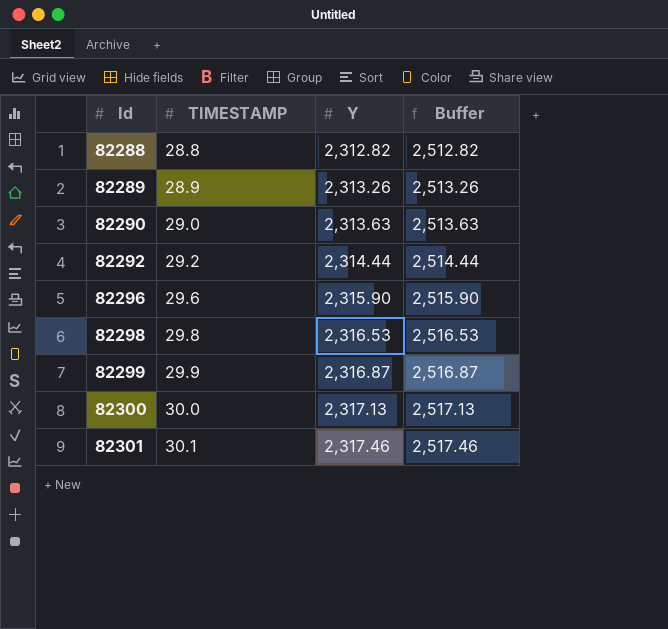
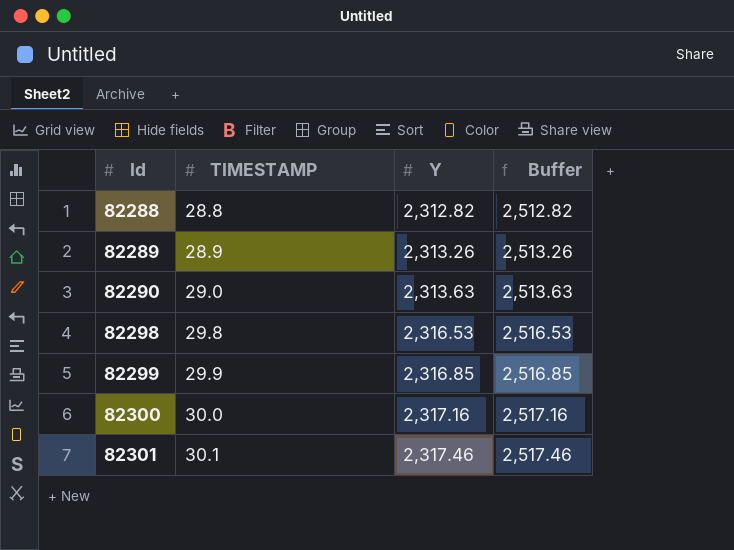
row 82292: 29.2 | 2,314.44 | 2,514.44 -> none
row 82296: 29.6 | 2,315.90 | 2,515.90 -> none
82299 | Y: 2,316.87 -> 2,316.85
82299 | Buffer: 2,516.87 -> 2,516.85
82300 | Y: 2,317.13 -> 2,317.16
82300 | Buffer: 2,517.13 -> 2,517.16

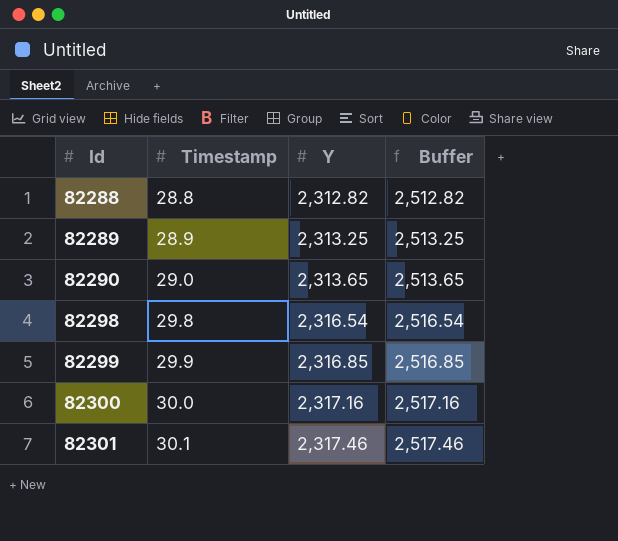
column name: TIMESTAMP -> Timestamp
82289 | Y: 2,313.26 -> 2,313.25
82289 | Buffer: 2,513.26 -> 2,513.25
82290 | Y: 2,313.63 -> 2,313.65
82290 | Buffer: 2,513.63 -> 2,513.65
82298 | Y: 2,316.53 -> 2,316.54
82298 | Buffer: 2,516.53 -> 2,516.54

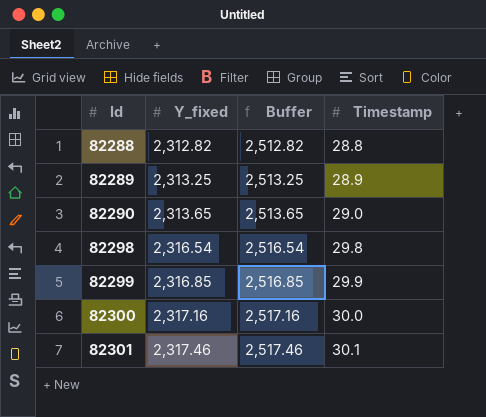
column name: Y -> Y_fixed
column Timestamp | position: 2 -> 4

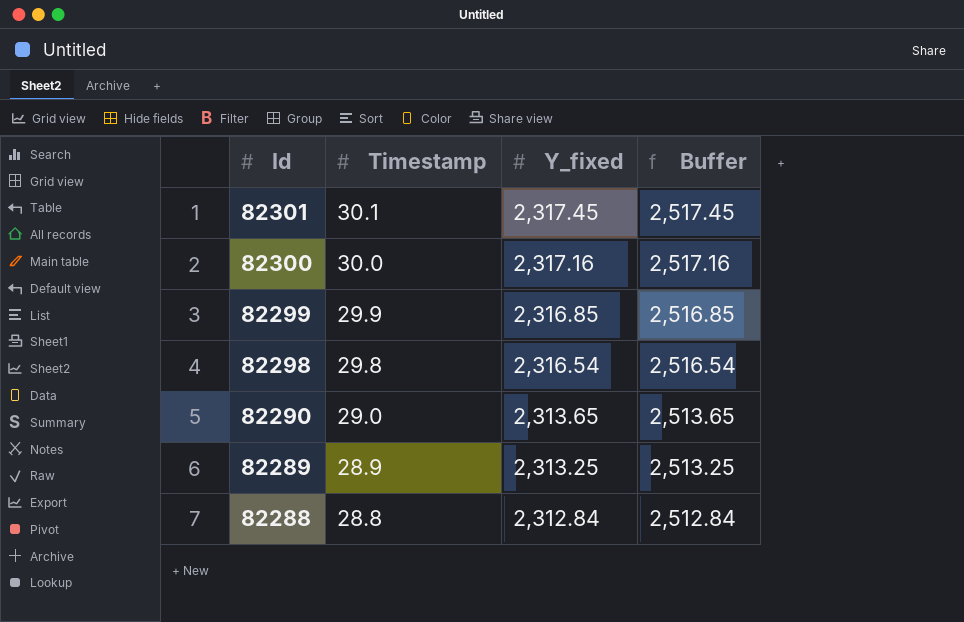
row order: Id ascending -> Id descending
column Timestamp | position: 4 -> 2
82301 | Y_fixed: 2,317.46 -> 2,317.45
82301 | Buffer: 2,517.46 -> 2,517.45
82288 | Y_fixed: 2,312.82 -> 2,312.84
82288 | Buffer: 2,512.82 -> 2,512.84

